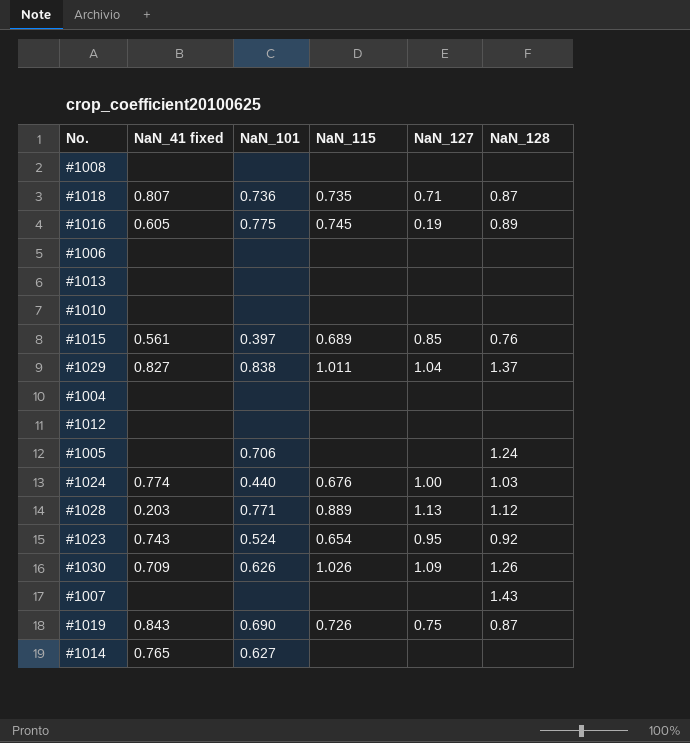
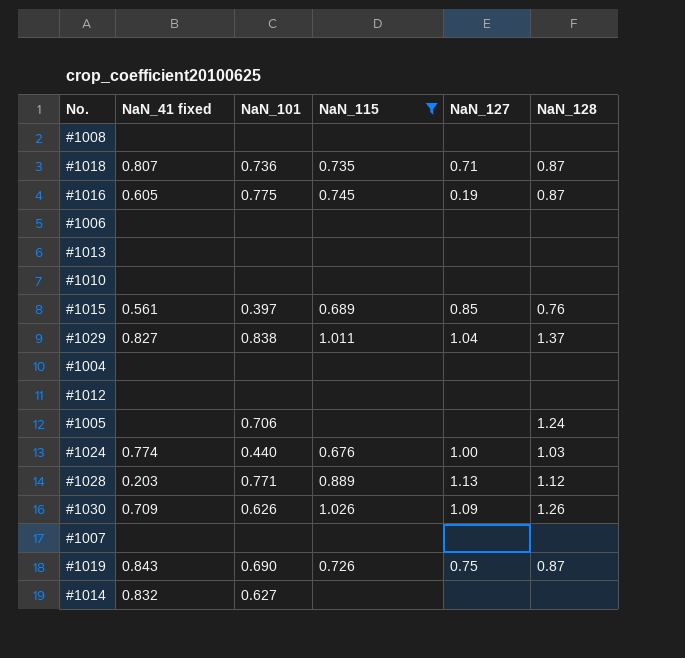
filter: none -> NaN_115 != 0.654
#1016 | NaN_128: 0.89 -> 0.87
#1007 | NaN_128: 1.43 -> none
#1014 | NaN_41 fixed: 0.765 -> 0.832

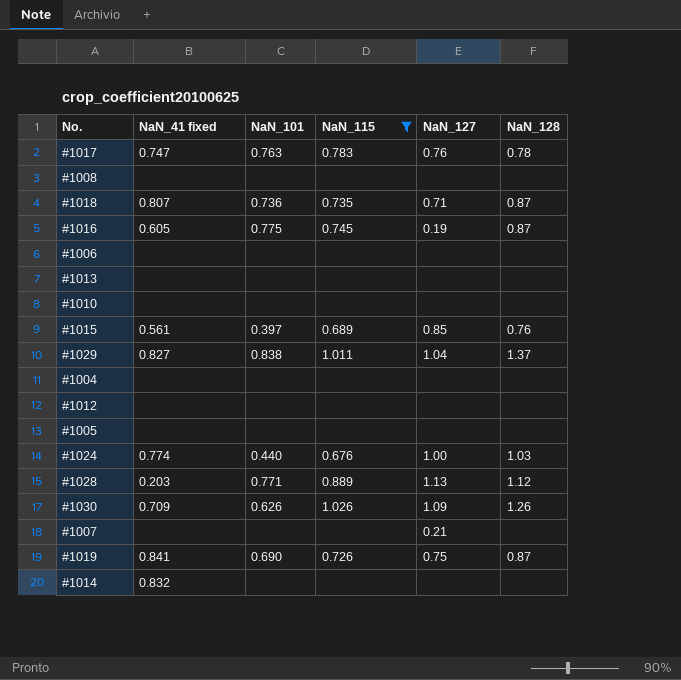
row #1017: none -> 0.747 | 0.763 | 0.783 | 0.76 | 0.78
#1005 | NaN_101: 0.706 -> none
#1005 | NaN_128: 1.24 -> none
#1007 | NaN_127: none -> 0.21
#1019 | NaN_41 fixed: 0.843 -> 0.841
#1014 | NaN_101: 0.627 -> none

